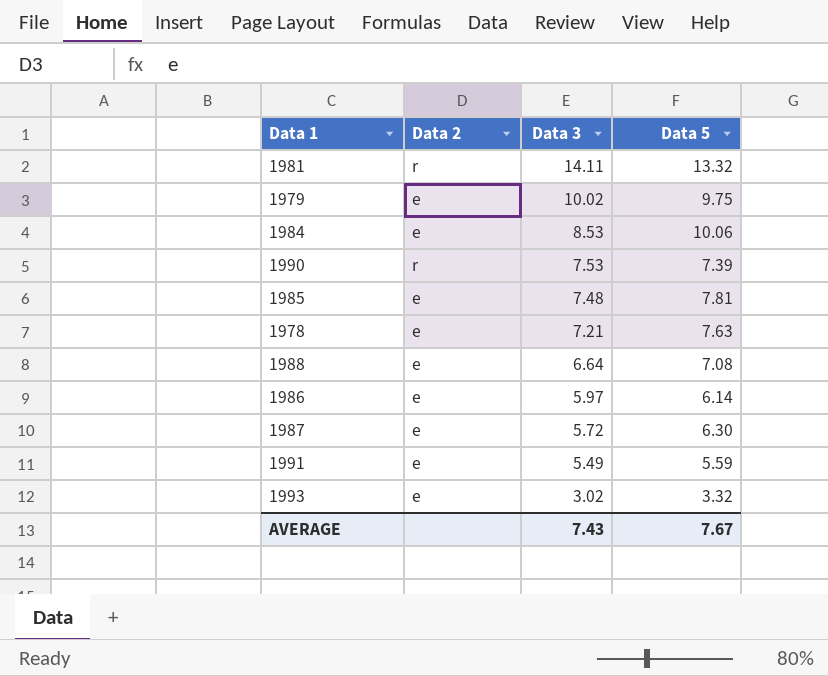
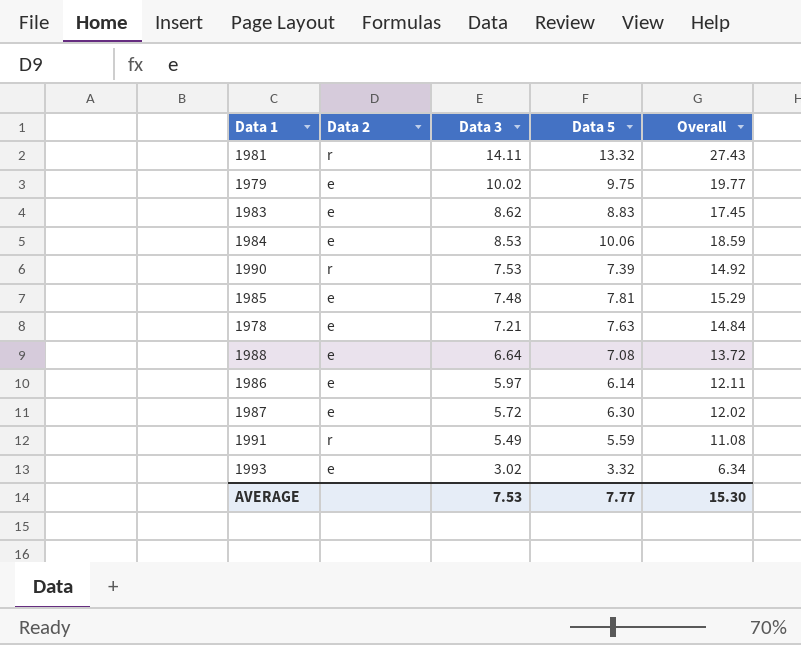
column Overall | formula: none -> [Data 3] + [Data 5]
row 1983: none -> e | 8.62 | 8.83 | 17.45
1991 | Data 2: e -> r
AVERAGE | Data 3: 7.43 -> 7.53
AVERAGE | Data 5: 7.67 -> 7.77

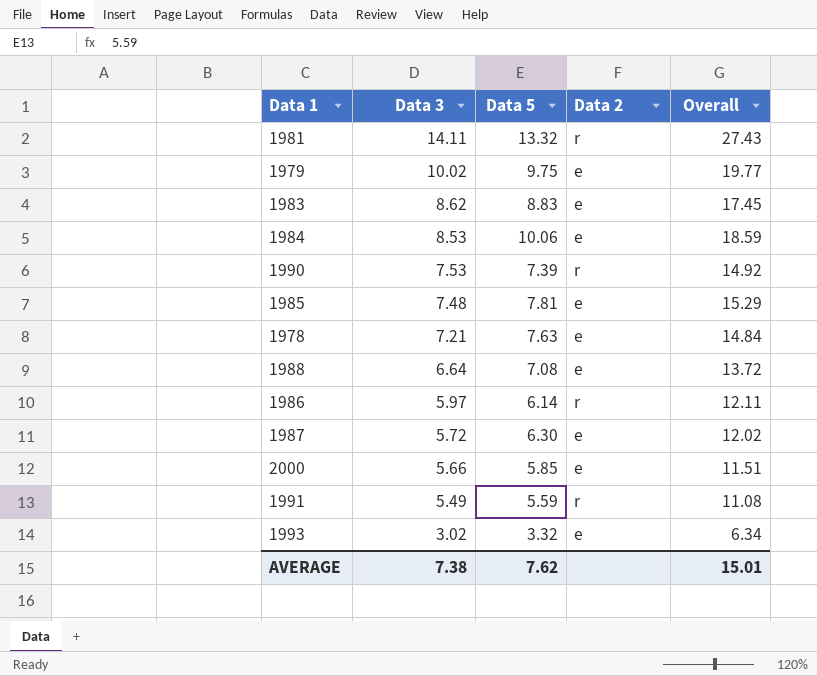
column Data 2 | position: 2 -> 4
1986 | Data 2: e -> r
row 2000: none -> 5.66 | 5.85 | e | 11.51
AVERAGE | Data 3: 7.53 -> 7.38
AVERAGE | Data 5: 7.77 -> 7.62
AVERAGE | Overall: 15.30 -> 15.01

